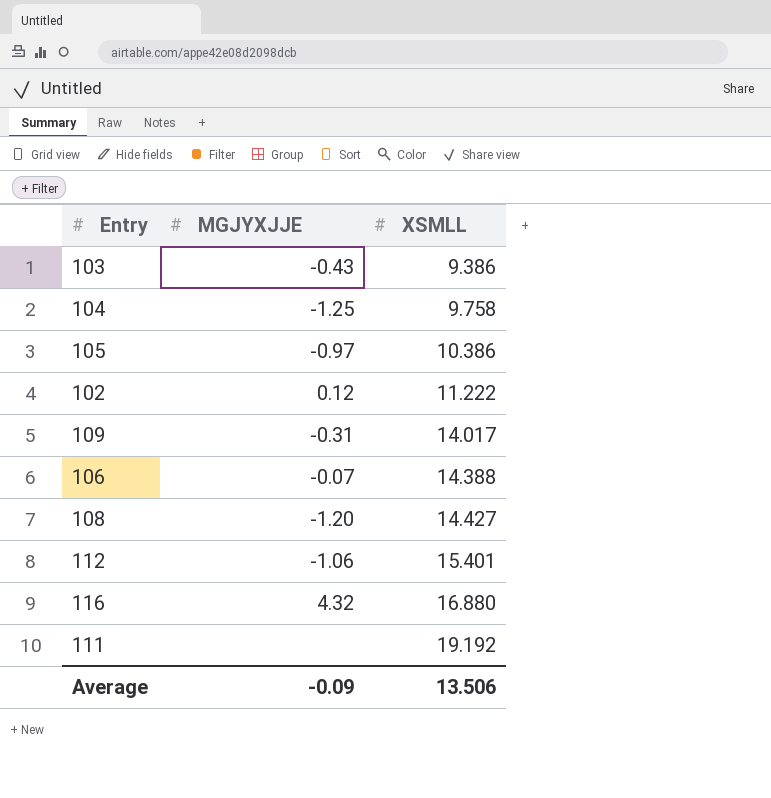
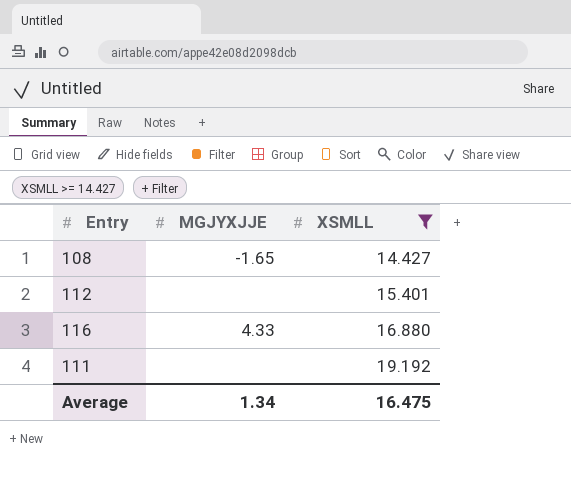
filter: none -> XSMLL >= 14.427
108 | MGJYXJJE: -1.20 -> -1.65
112 | MGJYXJJE: -1.06 -> none
116 | MGJYXJJE: 4.32 -> 4.33
Average | MGJYXJJE: -0.09 -> 1.34
Average | XSMLL: 13.506 -> 16.475

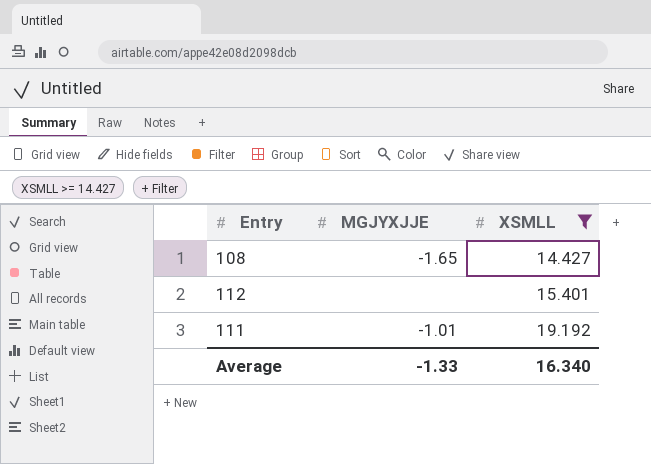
row 116: 4.33 | 16.880 -> none
111 | MGJYXJJE: none -> -1.01
Average | MGJYXJJE: 1.34 -> -1.33
Average | XSMLL: 16.475 -> 16.340

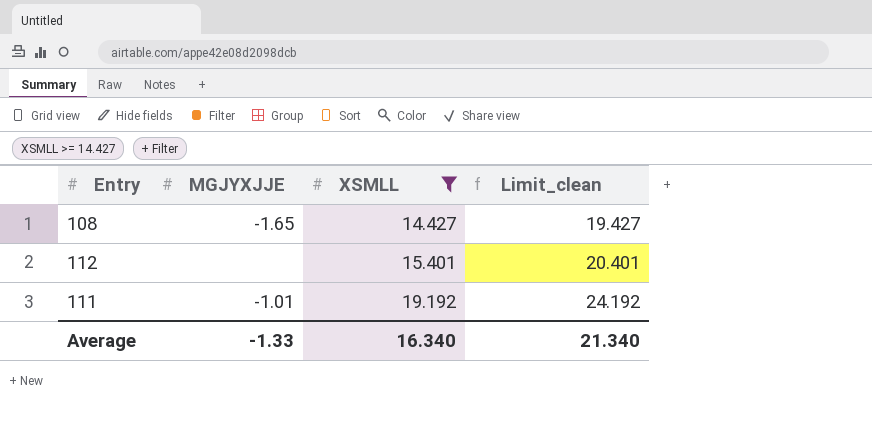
column Limit_clean | formula: none -> [XSMLL] + 5

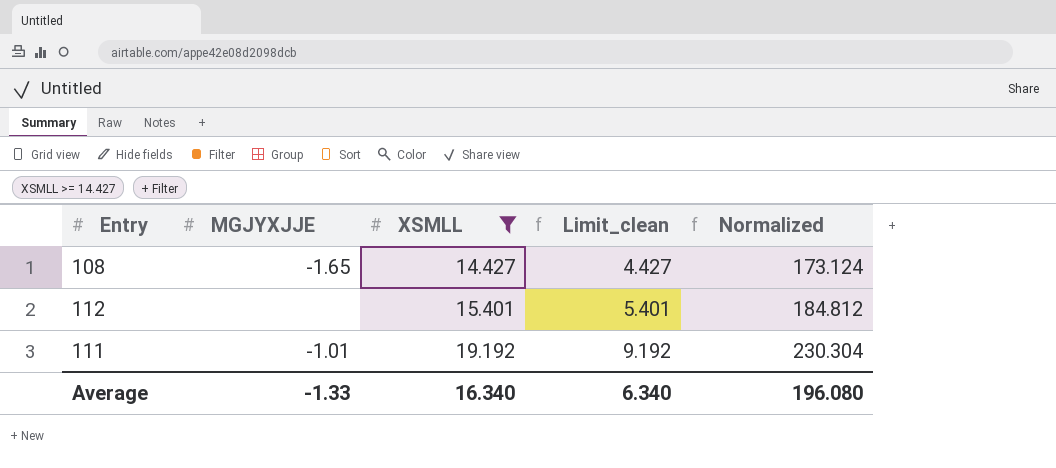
column Limit_clean | formula: [XSMLL] + 5 -> [XSMLL] - 10
column Normalized | formula: none -> [XSMLL] * 12
Average | Limit_clean: 21.340 -> 6.340

